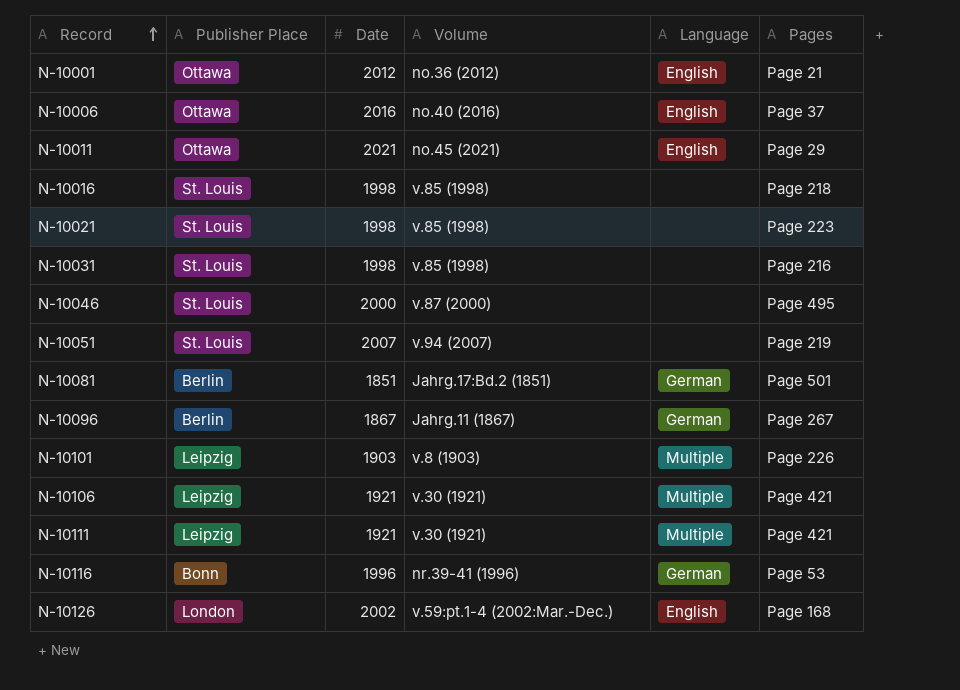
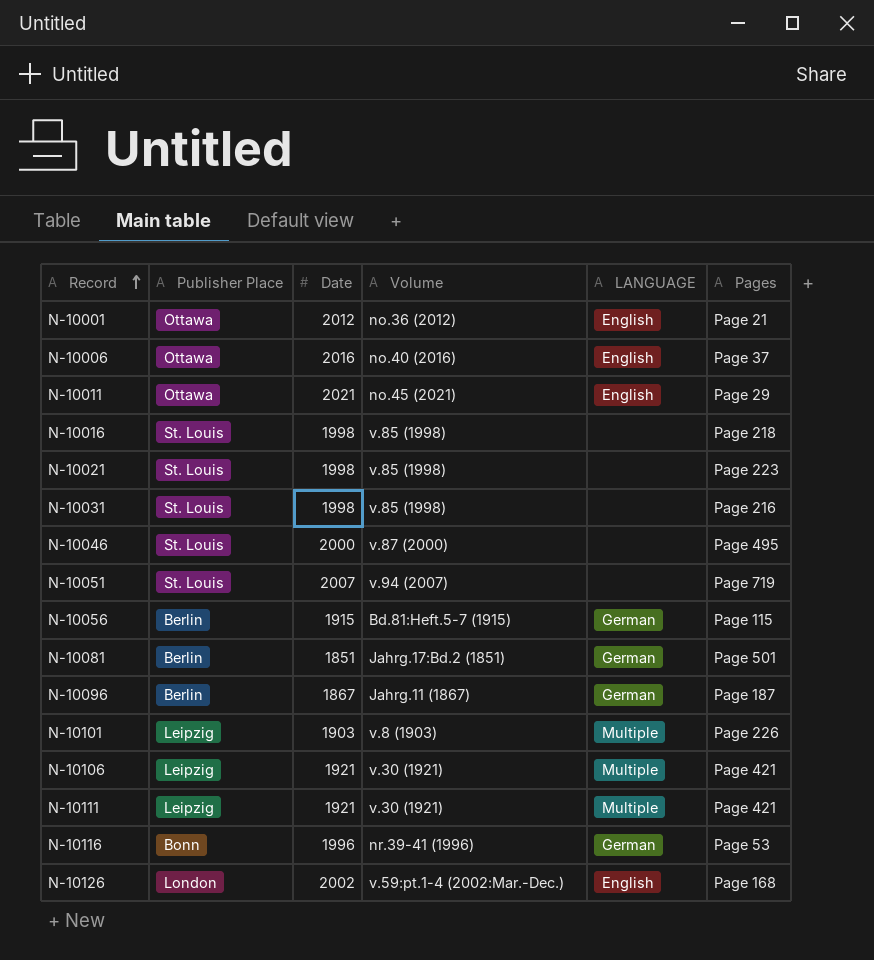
column name: Language -> LANGUAGE
N-10051 | Pages: Page 219 -> Page 719
row N-10056: none -> Berlin | 1915 | Bd.81:Heft.5-7 (1915) | German | Page 115
N-10096 | Pages: Page 267 -> Page 187

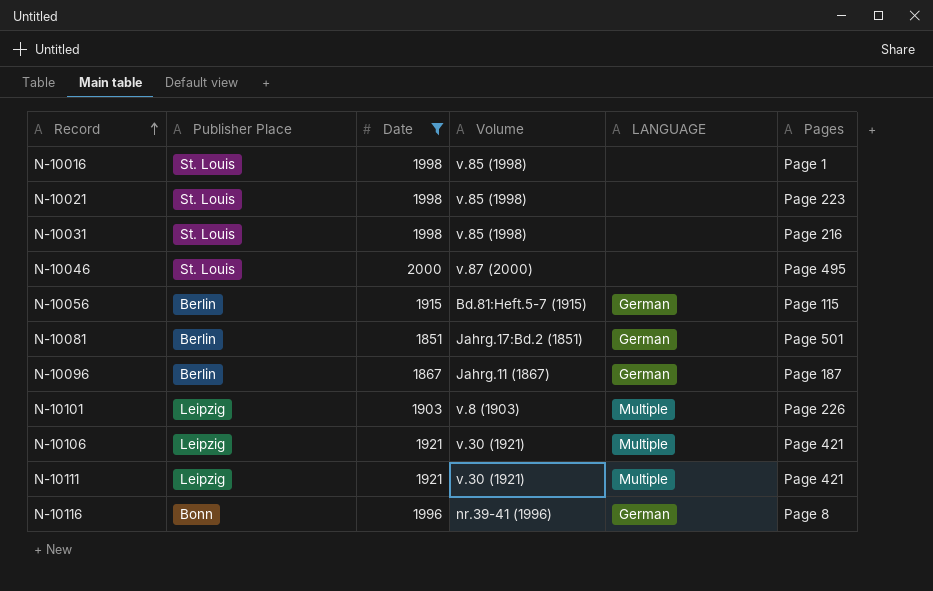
filter: none -> Date <= 2000
N-10016 | Pages: Page 218 -> Page 1
N-10116 | Pages: Page 53 -> Page 8

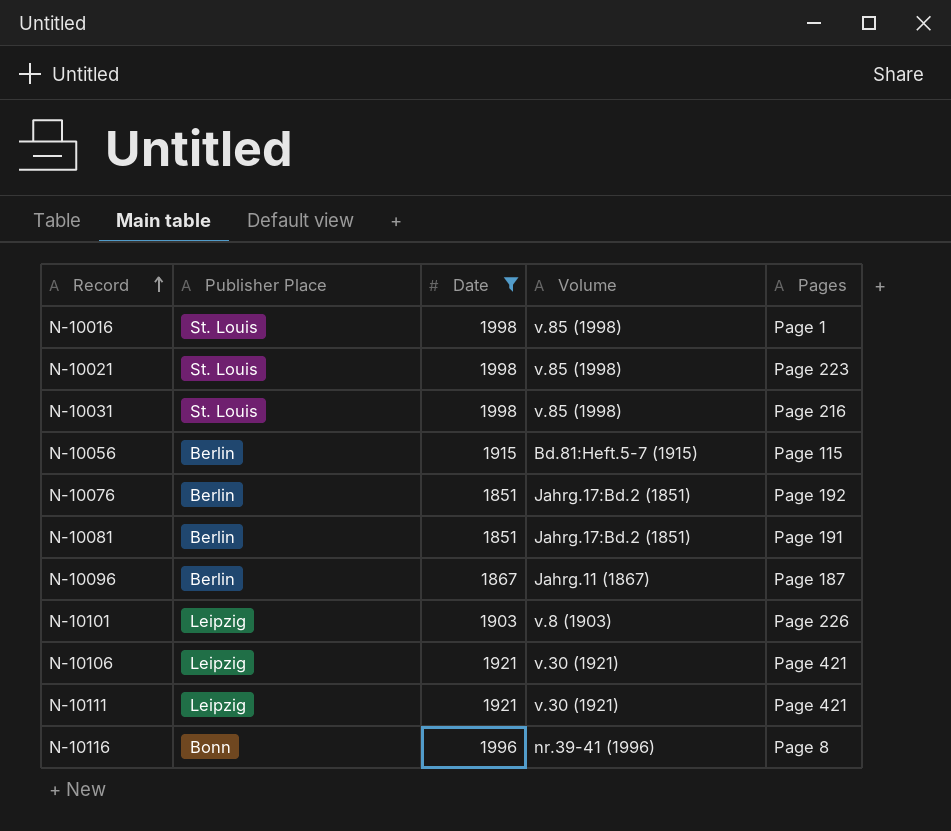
column LANGUAGE | position: 5 -> none
row N-10046: St. Louis | 2000 | v.87 (2000) | none | Page 495 -> none
row N-10076: none -> Berlin | 1851 | Jahrg.17:Bd.2 (1851) | Page 192
N-10081 | Pages: Page 501 -> Page 191

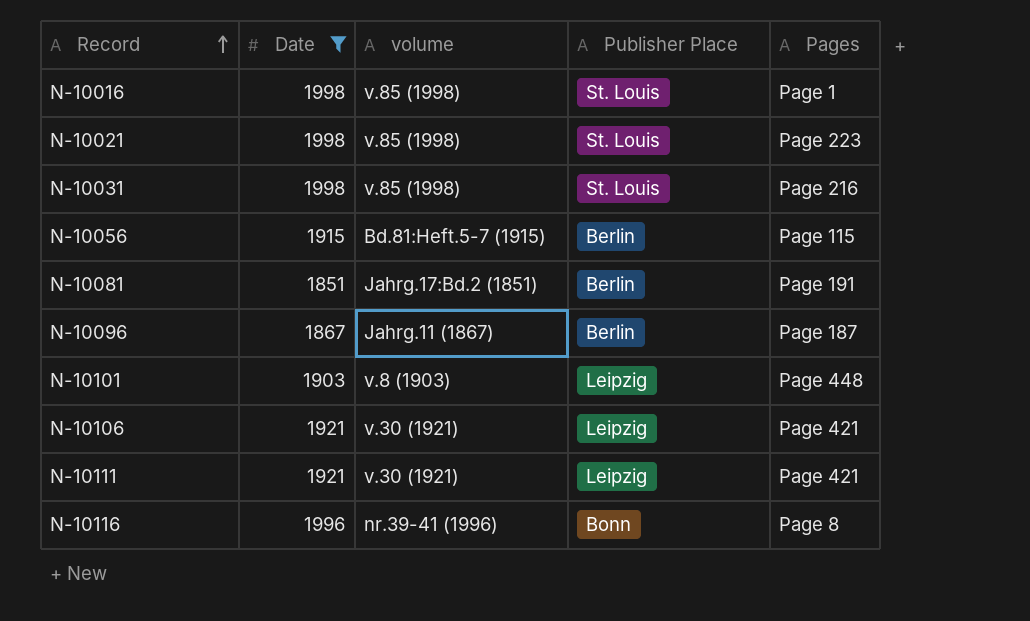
column name: Volume -> volume
column Publisher Place | position: 2 -> 4
row N-10076: Berlin | 1851 | Jahrg.17:Bd.2 (1851) | Page 192 -> none
N-10101 | Pages: Page 226 -> Page 448

